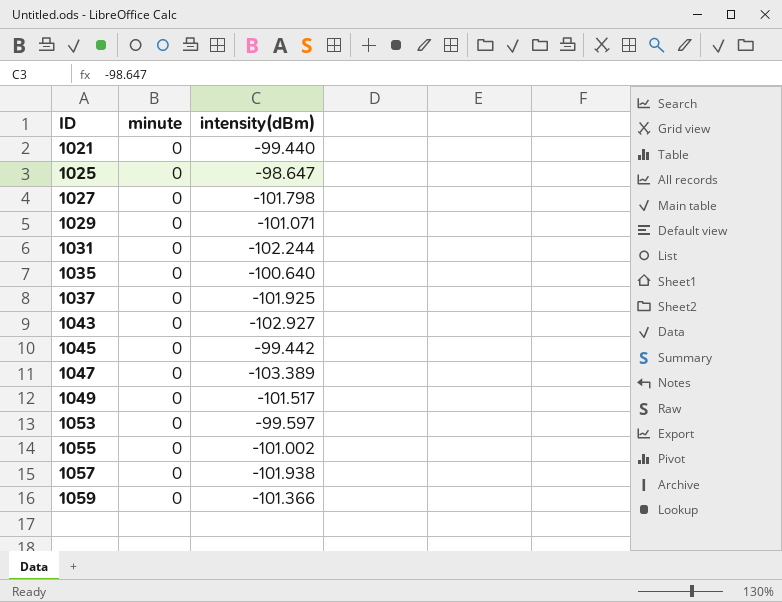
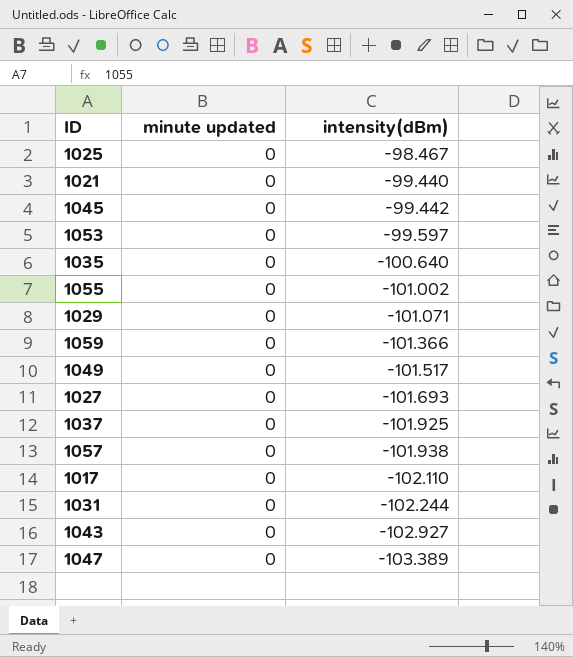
row order: ID ascending -> intensity(dBm) descending
column name: minute -> minute updated
1025 | intensity(dBm): -98.647 -> -98.467
1027 | intensity(dBm): -101.798 -> -101.693
row 1017: none -> 0 | -102.110

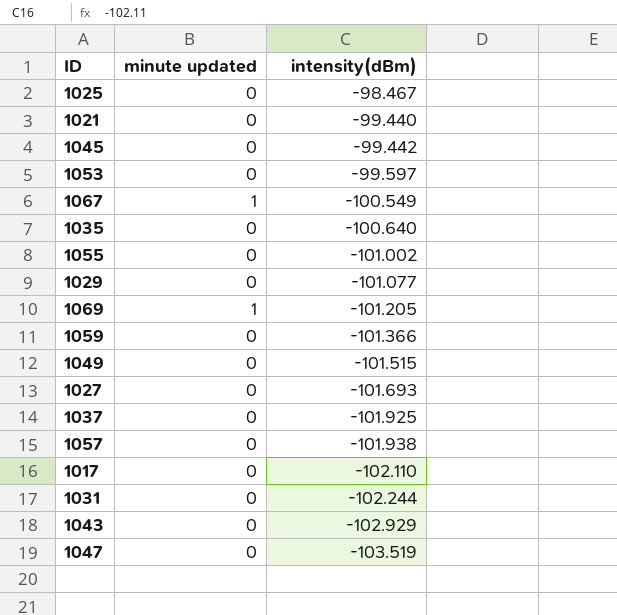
row 1067: none -> 1 | -100.549
1029 | intensity(dBm): -101.071 -> -101.077
row 1069: none -> 1 | -101.205
1049 | intensity(dBm): -101.517 -> -101.515
1043 | intensity(dBm): -102.927 -> -102.929
1047 | intensity(dBm): -103.389 -> -103.519

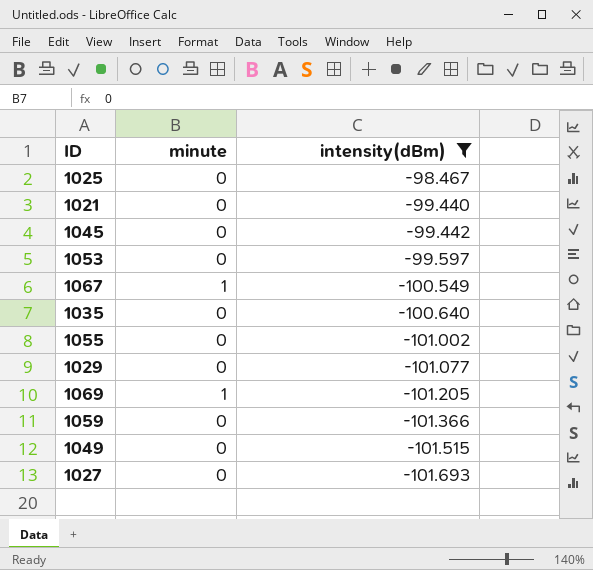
filter: none -> intensity(dBm) >= -101.693
column name: minute updated -> minute

